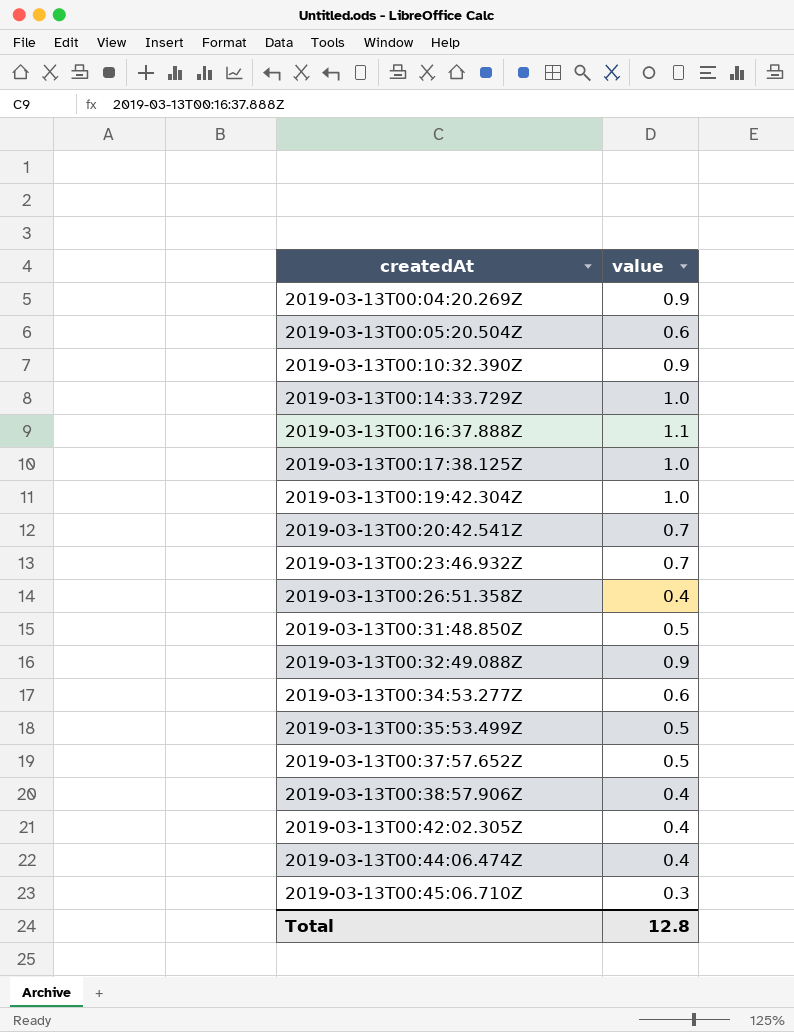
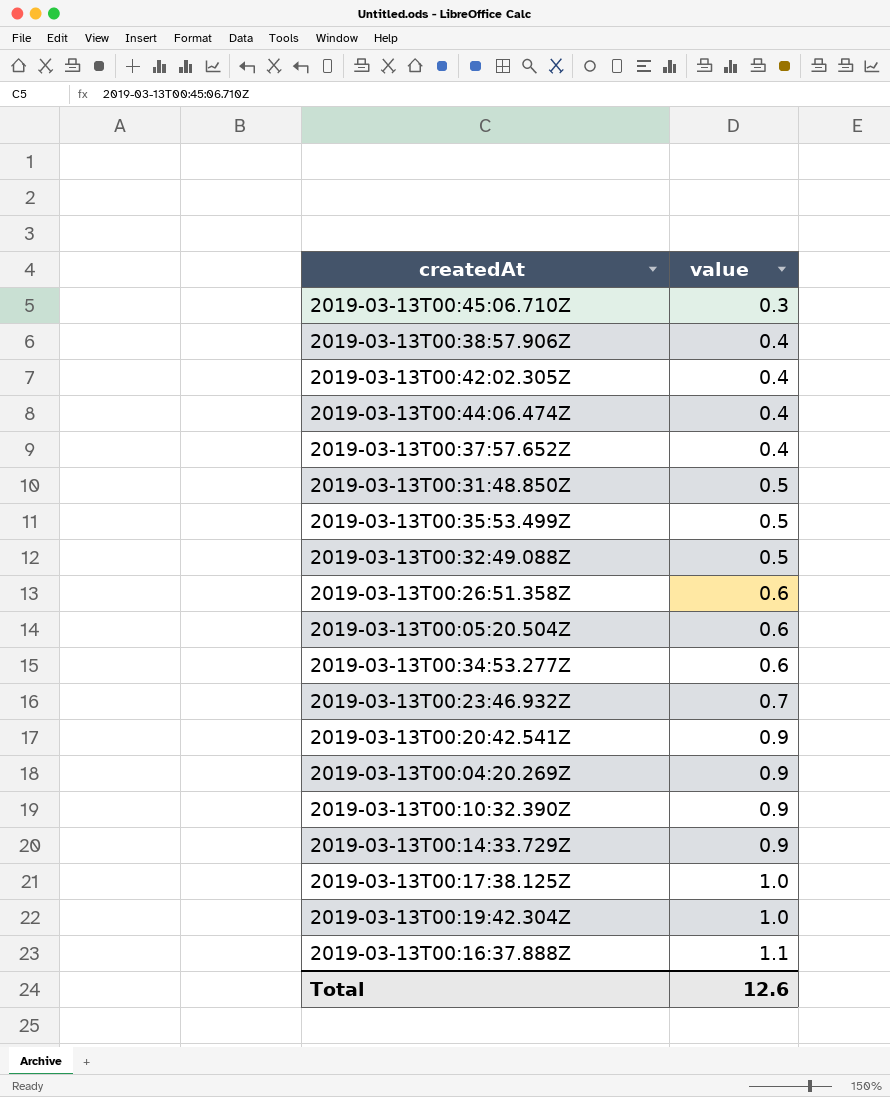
row order: createdAt ascending -> value ascending
2019-03-13T00:37:57.652Z | value: 0.5 -> 0.4
2019-03-13T00:32:49.088Z | value: 0.9 -> 0.5
2019-03-13T00:26:51.358Z | value: 0.4 -> 0.6
2019-03-13T00:20:42.541Z | value: 0.7 -> 0.9
2019-03-13T00:14:33.729Z | value: 1.0 -> 0.9
Total | value: 12.8 -> 12.6

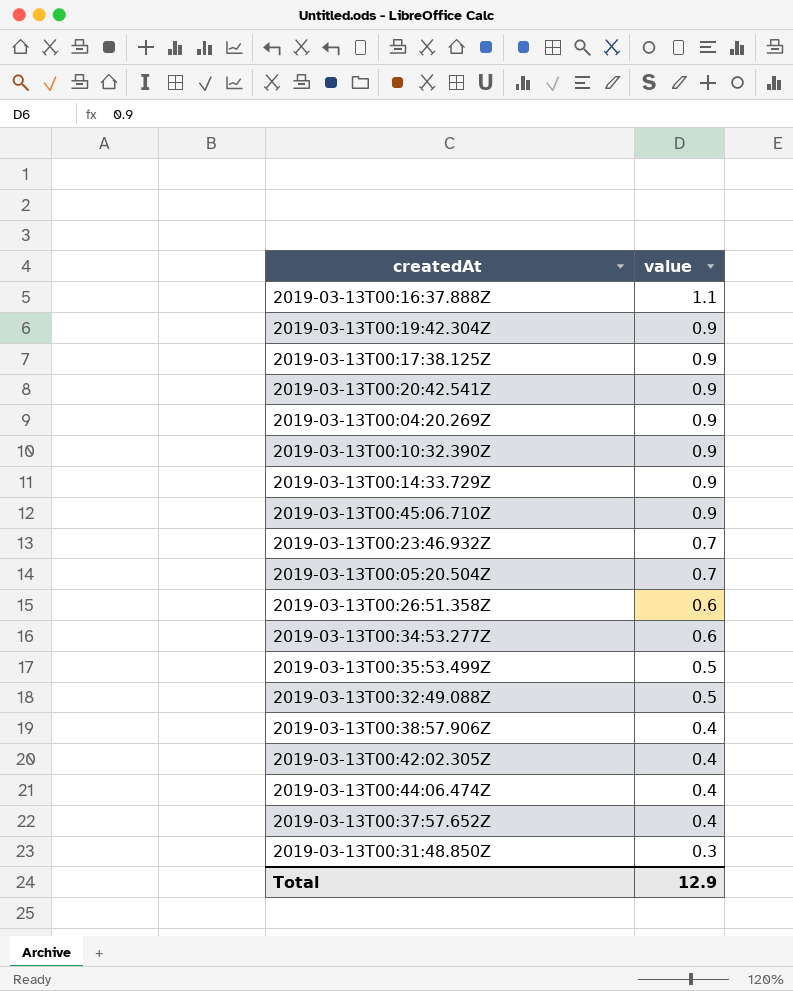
row order: value ascending -> value descending
2019-03-13T00:19:42.304Z | value: 1.0 -> 0.9
2019-03-13T00:17:38.125Z | value: 1.0 -> 0.9
2019-03-13T00:45:06.710Z | value: 0.3 -> 0.9
2019-03-13T00:05:20.504Z | value: 0.6 -> 0.7
2019-03-13T00:31:48.850Z | value: 0.5 -> 0.3
Total | value: 12.6 -> 12.9

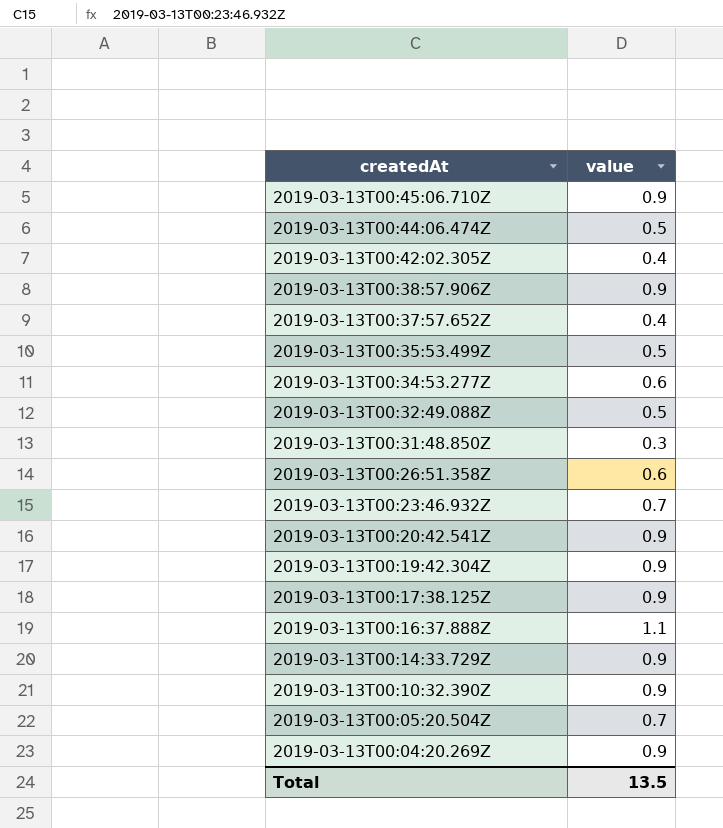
row order: value descending -> createdAt descending
2019-03-13T00:44:06.474Z | value: 0.4 -> 0.5
2019-03-13T00:38:57.906Z | value: 0.4 -> 0.9
Total | value: 12.9 -> 13.5

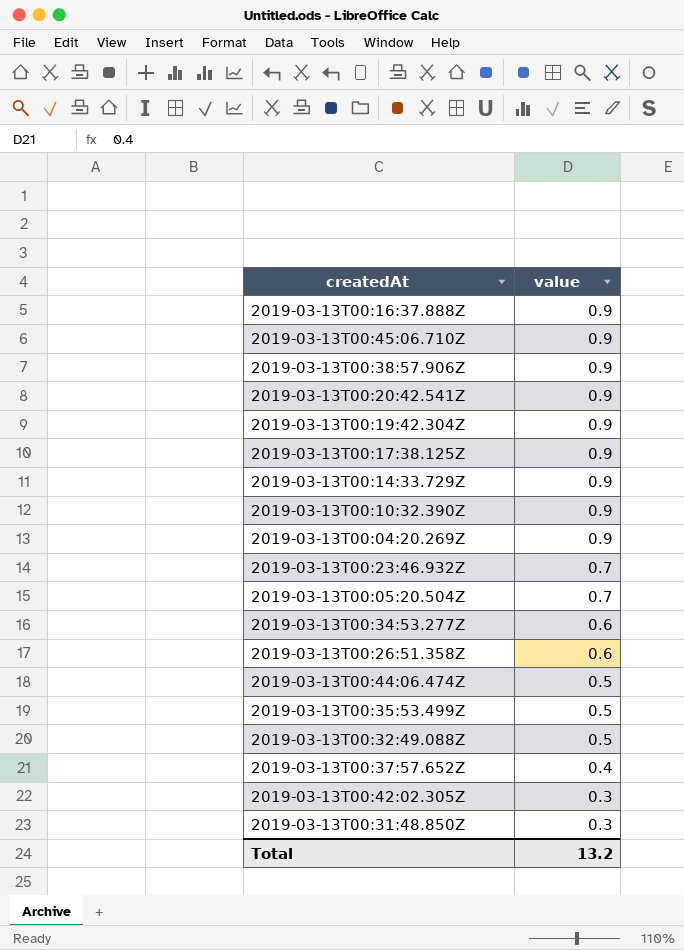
row order: createdAt descending -> value descending
2019-03-13T00:16:37.888Z | value: 1.1 -> 0.9
2019-03-13T00:42:02.305Z | value: 0.4 -> 0.3
Total | value: 13.5 -> 13.2

